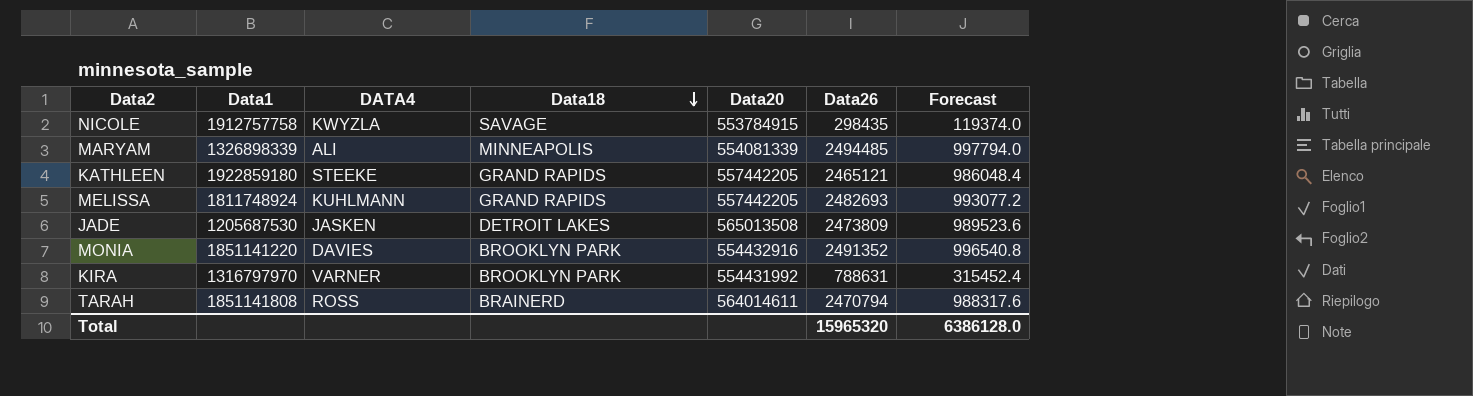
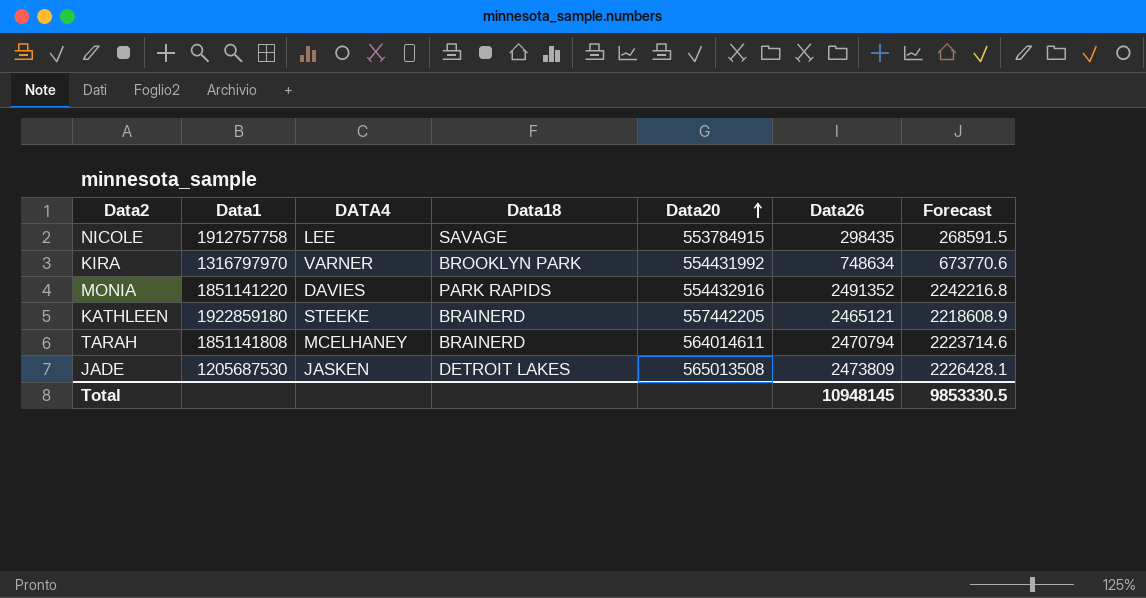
row order: Data18 descending -> Data20 ascending
column Forecast | formula: [Data26] * 0.4 -> [Data26] * 0.9
row MARYAM: 1326898339 | ALI | MINNEAPOLIS | 554081339 | 2494485 | 997794.0 -> none
row MELISSA: 1811748924 | KUHLMANN | GRAND RAPIDS | 557442205 | 2482693 | 993077.2 -> none
NICOLE | DATA4: KWYZLA -> LEE
KIRA | Data26: 788631 -> 748634
MONIA | Data18: BROOKLYN PARK -> PARK RAPIDS
KATHLEEN | Data18: GRAND RAPIDS -> BRAINERD
TARAH | DATA4: ROSS -> MCELHANEY
Total | Data26: 15965320 -> 10948145
Total | Forecast: 6386128.0 -> 9853330.5

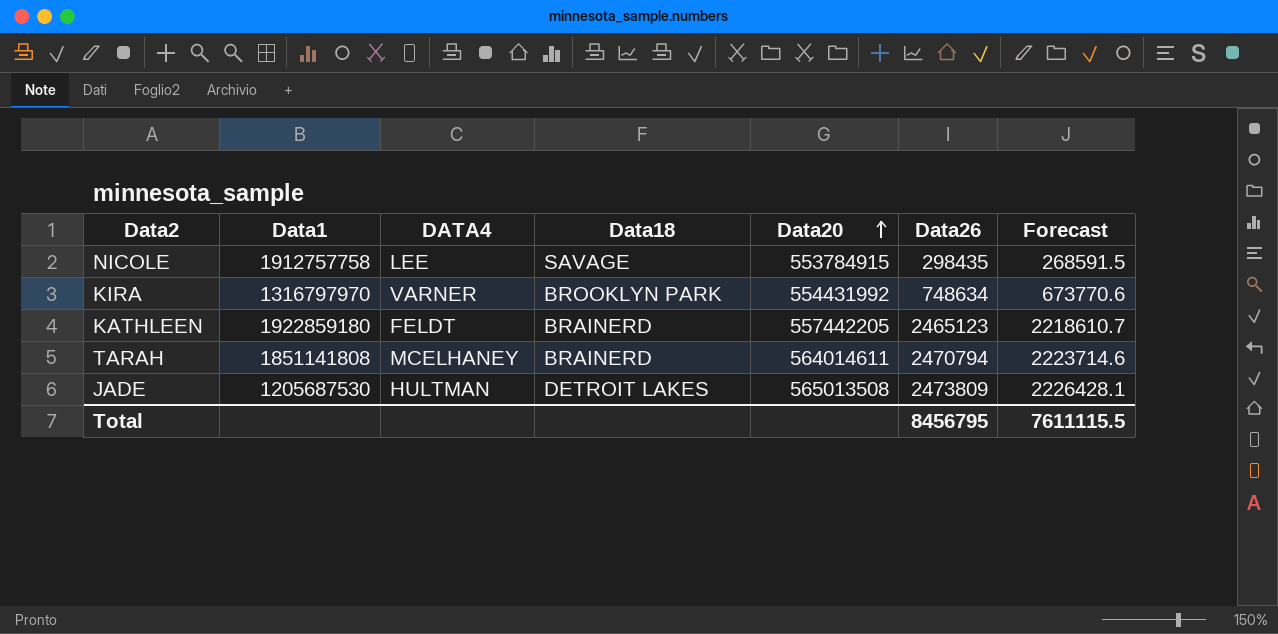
row MONIA: 1851141220 | DAVIES | PARK RAPIDS | 554432916 | 2491352 | 2242216.8 -> none
KATHLEEN | DATA4: STEEKE -> FELDT
KATHLEEN | Data26: 2465121 -> 2465123
KATHLEEN | Forecast: 2218608.9 -> 2218610.7
JADE | DATA4: JASKEN -> HULTMAN
Total | Data26: 10948145 -> 8456795
Total | Forecast: 9853330.5 -> 7611115.5

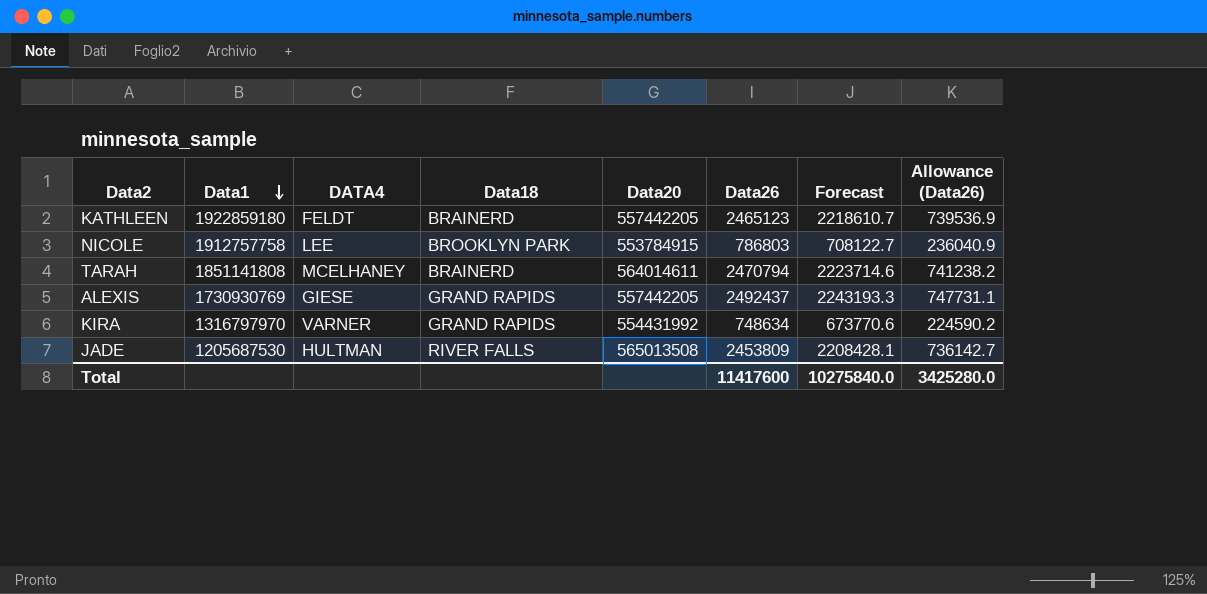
row order: Data20 ascending -> Data1 descending
column Allowance (Data26) | formula: none -> [Data26] * 0.3
NICOLE | Data18: SAVAGE -> BROOKLYN PARK
NICOLE | Data26: 298435 -> 786803
NICOLE | Forecast: 268591.5 -> 708122.7
row ALEXIS: none -> 1730930769 | GIESE | GRAND RAPIDS | 557442205 | 2492437 | 2243193.3 | 747731.1
KIRA | Data18: BROOKLYN PARK -> GRAND RAPIDS
JADE | Data18: DETROIT LAKES -> RIVER FALLS
JADE | Data26: 2473809 -> 2453809
JADE | Forecast: 2226428.1 -> 2208428.1
Total | Data26: 8456795 -> 11417600
Total | Forecast: 7611115.5 -> 10275840.0

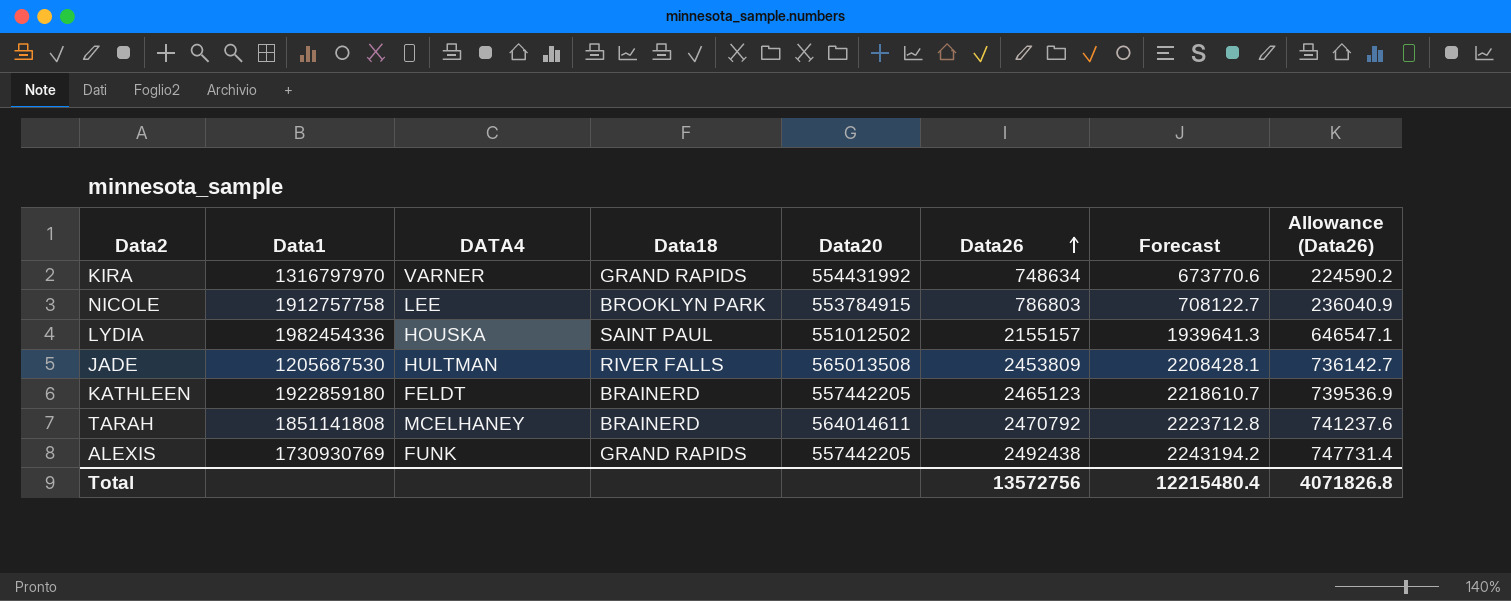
row order: Data1 descending -> Data26 ascending
row LYDIA: none -> 1982454336 | HOUSKA | SAINT PAUL | 551012502 | 2155157 | 1939641.3 | 646547.1
TARAH | Data26: 2470794 -> 2470792
TARAH | Forecast: 2223714.6 -> 2223712.8
TARAH | Allowance (Data26): 741238.2 -> 741237.6
ALEXIS | DATA4: GIESE -> FUNK
ALEXIS | Data26: 2492437 -> 2492438
ALEXIS | Forecast: 2243193.3 -> 2243194.2
ALEXIS | Allowance (Data26): 747731.1 -> 747731.4
Total | Data26: 11417600 -> 13572756
Total | Forecast: 10275840.0 -> 12215480.4
Total | Allowance (Data26): 3425280.0 -> 4071826.8

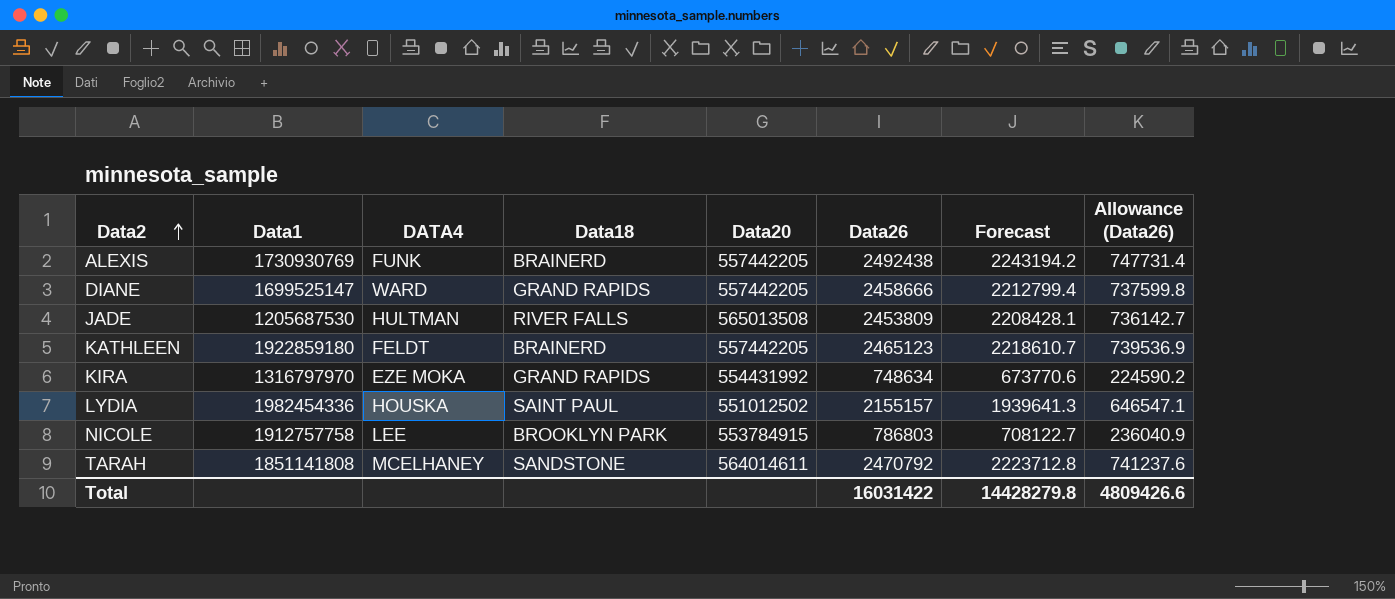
row order: Data26 ascending -> Data2 ascending
ALEXIS | Data18: GRAND RAPIDS -> BRAINERD
row DIANE: none -> 1699525147 | WARD | GRAND RAPIDS | 557442205 | 2458666 | 2212799.4 | 737599.8
KIRA | DATA4: VARNER -> EZE MOKA
TARAH | Data18: BRAINERD -> SANDSTONE
Total | Data26: 13572756 -> 16031422
Total | Forecast: 12215480.4 -> 14428279.8
Total | Allowance (Data26): 4071826.8 -> 4809426.6

